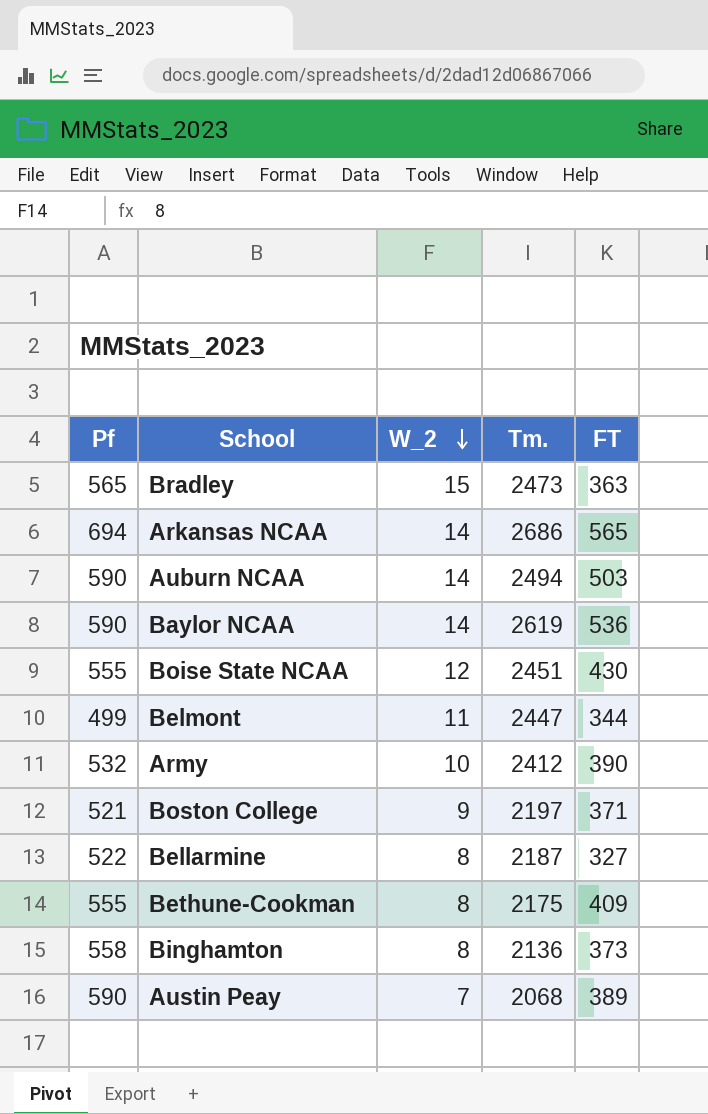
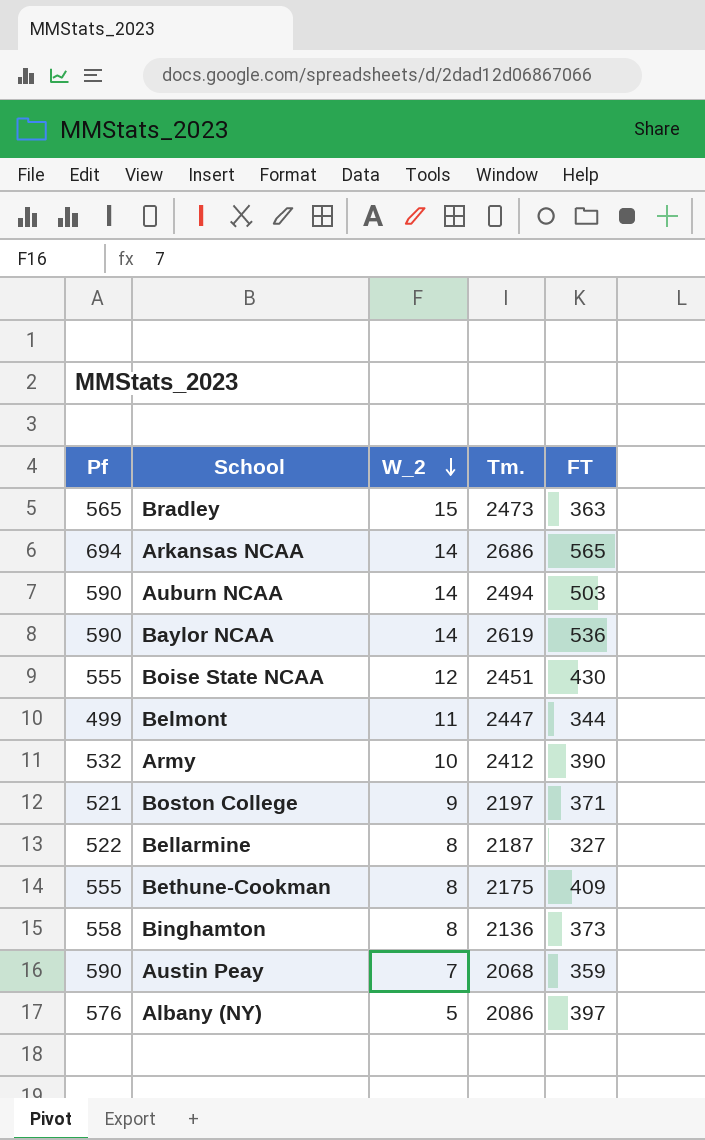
Austin Peay | FT: 389 -> 359
row Albany (NY): none -> 576 | 5 | 2086 | 397

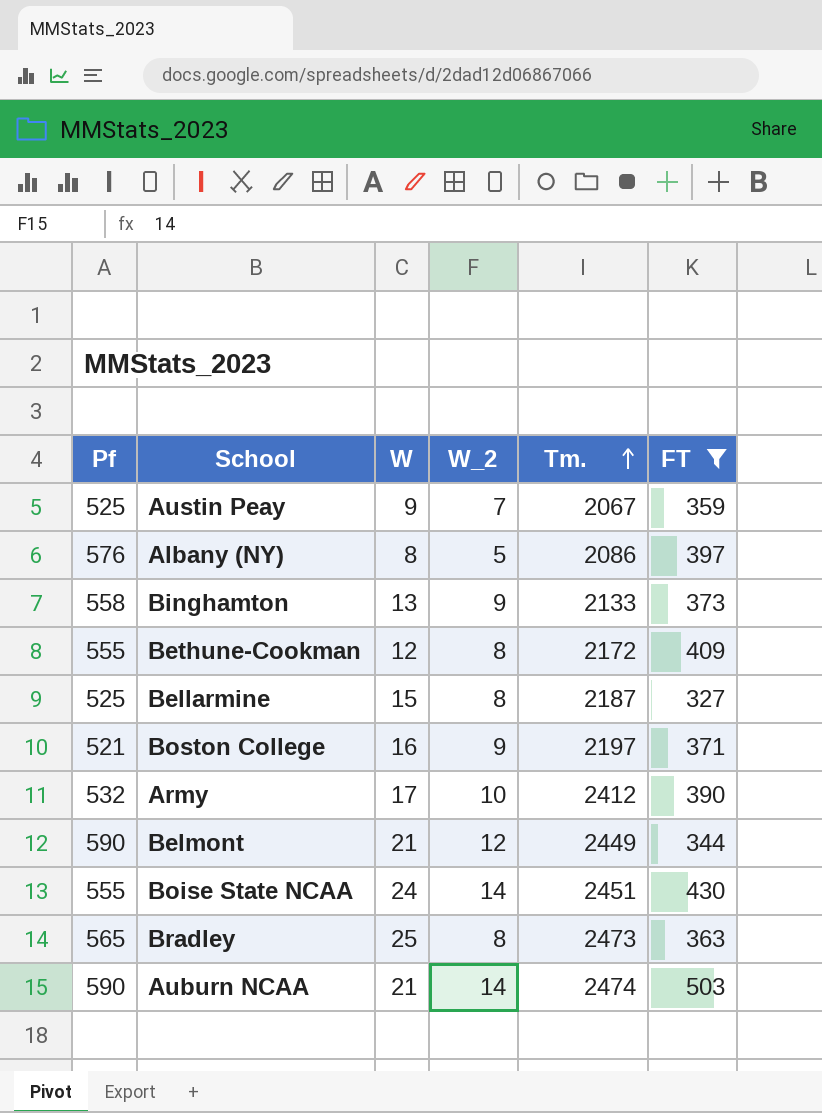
filter: none -> FT <= 503
row order: W_2 descending -> Tm. ascending
column W | position: none -> 3
Austin Peay | Pf: 590 -> 525
Austin Peay | Tm.: 2068 -> 2067
Binghamton | W_2: 8 -> 9
Binghamton | Tm.: 2136 -> 2133
Bethune-Cookman | Tm.: 2175 -> 2172
Bellarmine | Pf: 522 -> 525
Belmont | Pf: 499 -> 590
Belmont | W_2: 11 -> 12
Belmont | Tm.: 2447 -> 2449
Boise State NCAA | W_2: 12 -> 14
Bradley | W_2: 15 -> 8
Auburn NCAA | Tm.: 2494 -> 2474

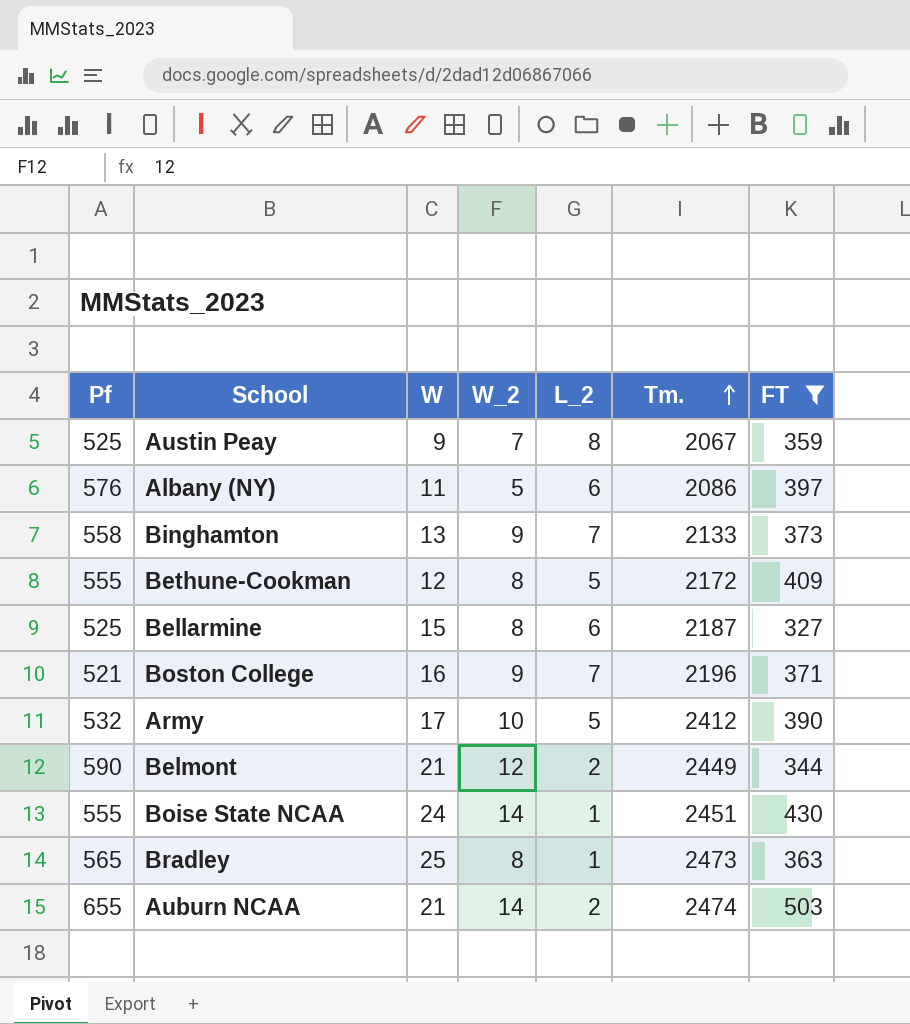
column L_2 | position: none -> 5
Albany (NY) | W: 8 -> 11
Boston College | Tm.: 2197 -> 2196
Auburn NCAA | Pf: 590 -> 655

